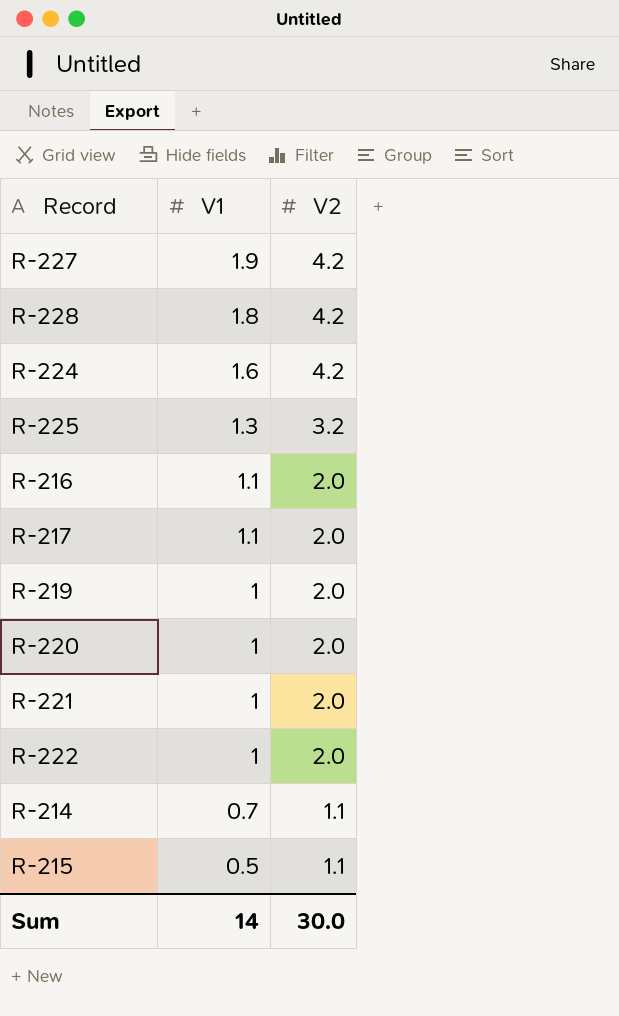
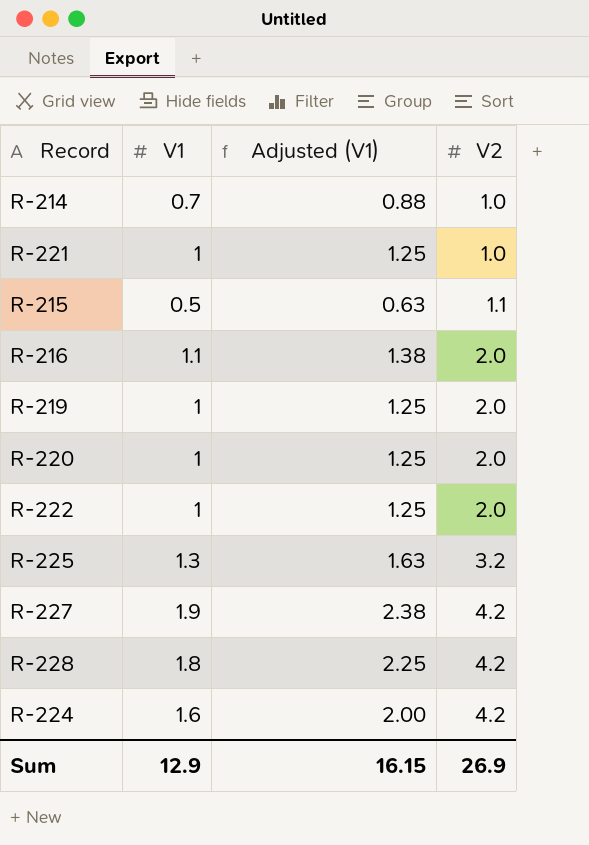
row order: V1 descending -> V2 ascending
column Adjusted (V1) | formula: none -> [V1] * 1.25
row R-217: 1.1 | 2.0 -> none
R-214 | V2: 1.1 -> 1.0
R-221 | V2: 2.0 -> 1.0
Sum | V1: 14 -> 12.9
Sum | V2: 30.0 -> 26.9

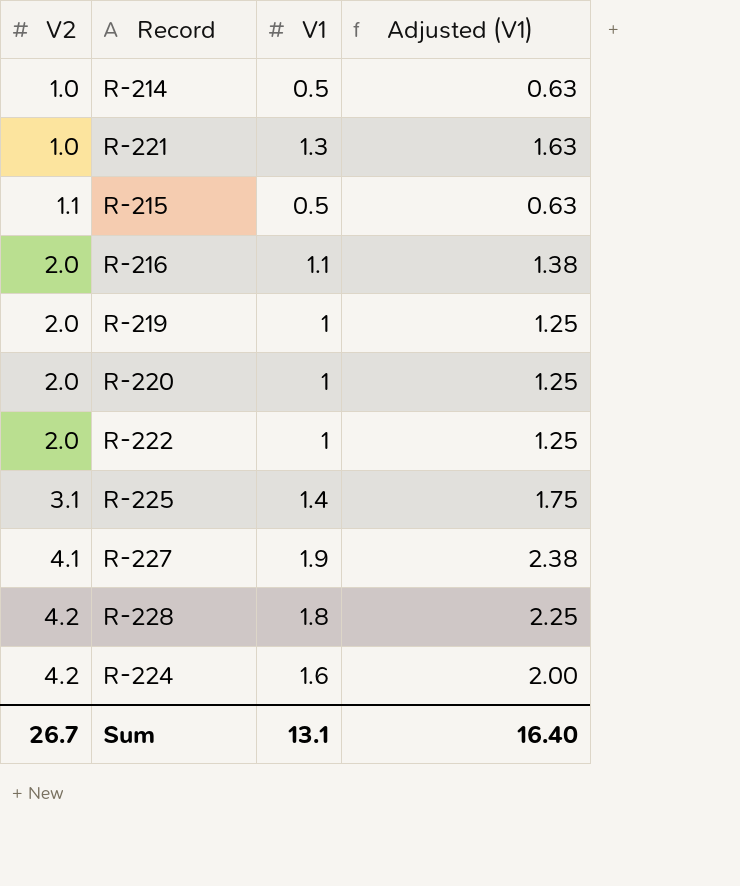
column V2 | position: 4 -> 1
R-214 | V1: 0.7 -> 0.5
R-214 | Adjusted (V1): 0.88 -> 0.63
R-221 | V1: 1 -> 1.3
R-221 | Adjusted (V1): 1.25 -> 1.63
R-225 | V2: 3.2 -> 3.1
R-225 | V1: 1.3 -> 1.4
R-225 | Adjusted (V1): 1.63 -> 1.75
R-227 | V2: 4.2 -> 4.1
Sum | V2: 26.9 -> 26.7
Sum | V1: 12.9 -> 13.1
Sum | Adjusted (V1): 16.15 -> 16.40

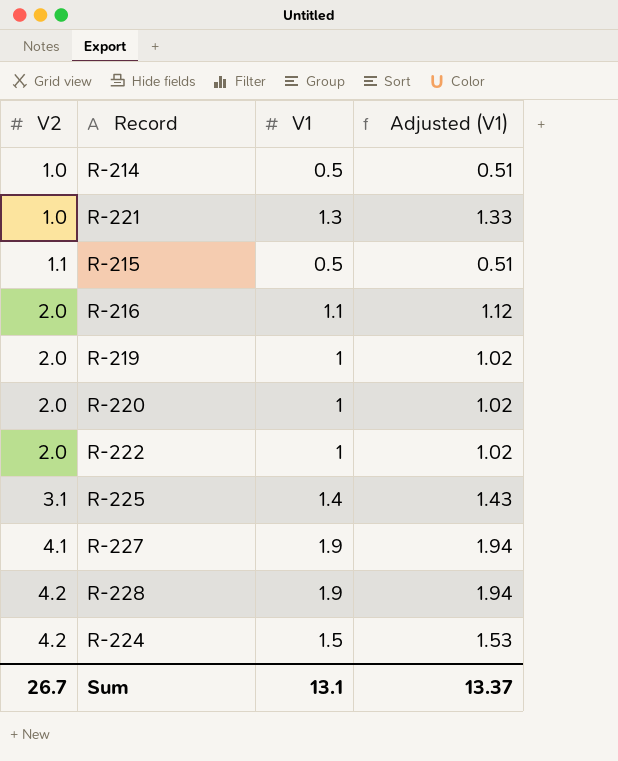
column Adjusted (V1) | formula: [V1] * 1.25 -> [V1] * 1.02
R-228 | V1: 1.8 -> 1.9
R-224 | V1: 1.6 -> 1.5
Sum | Adjusted (V1): 16.40 -> 13.37

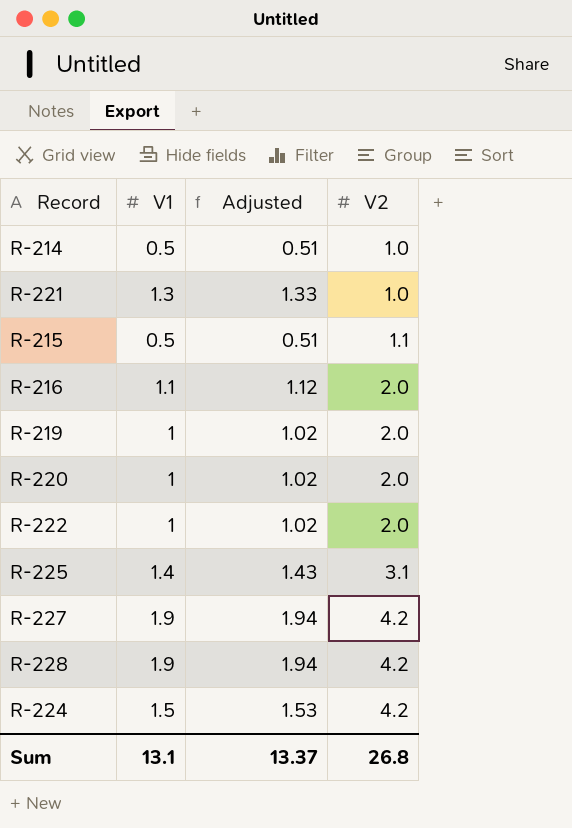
column name: Adjusted (V1) -> Adjusted
column V2 | position: 1 -> 4
R-227 | V2: 4.1 -> 4.2
Sum | V2: 26.7 -> 26.8

